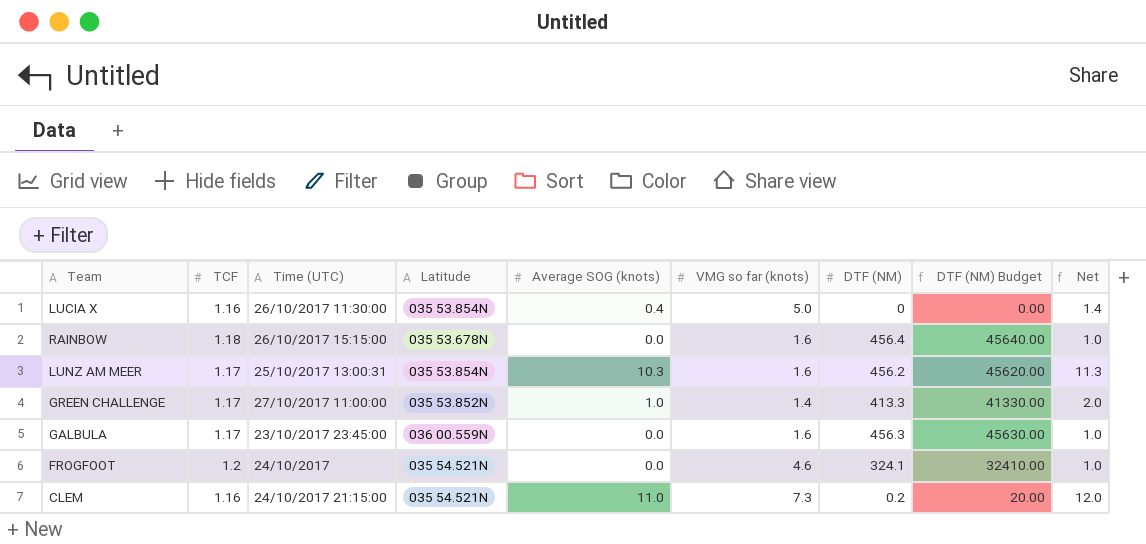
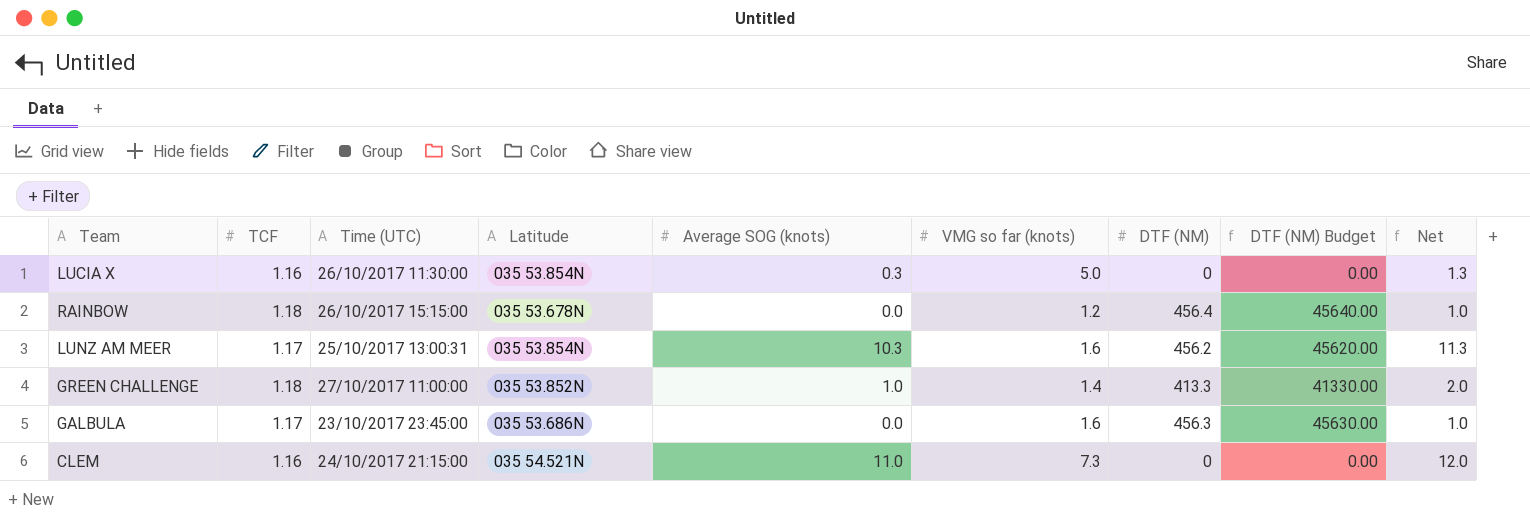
row FROGFOOT: 1.2 | 24/10/2017 | 035 54.521N | 0.0 | 4.6 | 324.1 | 32410.00 | 1.0 -> none
LUCIA X | Average SOG (knots): 0.4 -> 0.3
LUCIA X | Net: 1.4 -> 1.3
RAINBOW | VMG so far (knots): 1.6 -> 1.2
GREEN CHALLENGE | TCF: 1.17 -> 1.18
GALBULA | Latitude: 036 00.559N -> 035 53.686N
CLEM | DTF (NM): 0.2 -> 0
CLEM | DTF (NM) Budget: 20.00 -> 0.00

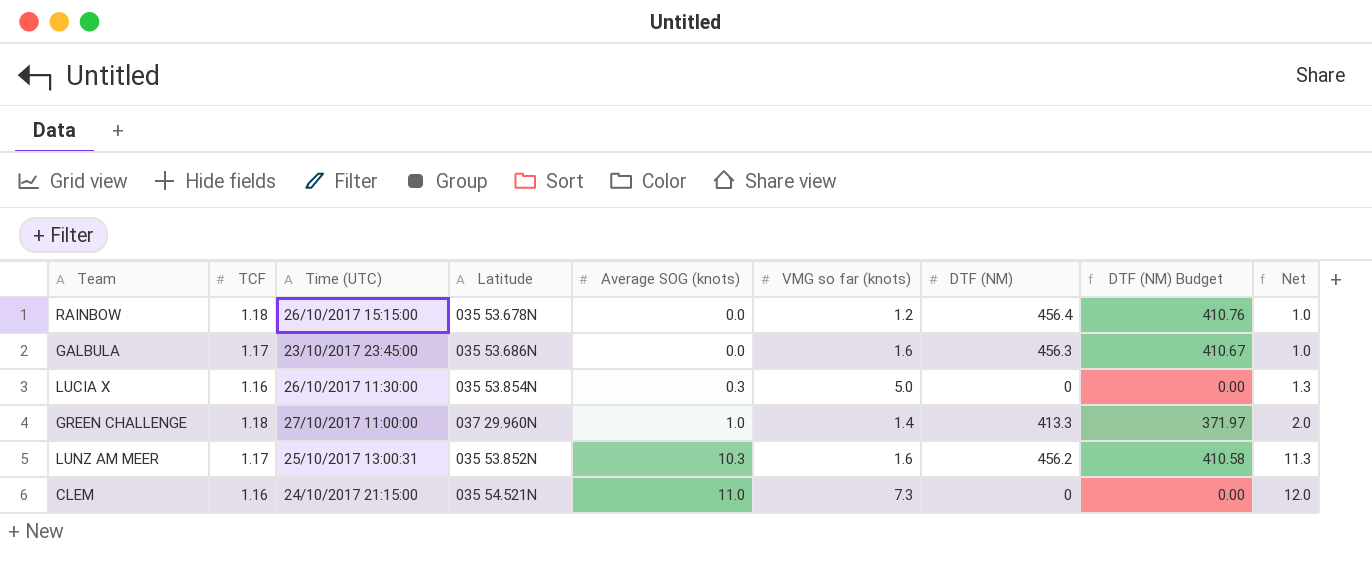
row order: none -> Average SOG (knots) ascending
column DTF (NM) Budget | formula: [DTF (NM)] * 100 -> [DTF (NM)] * 0.9
GREEN CHALLENGE | Latitude: 035 53.852N -> 037 29.960N
LUNZ AM MEER | Latitude: 035 53.854N -> 035 53.852N

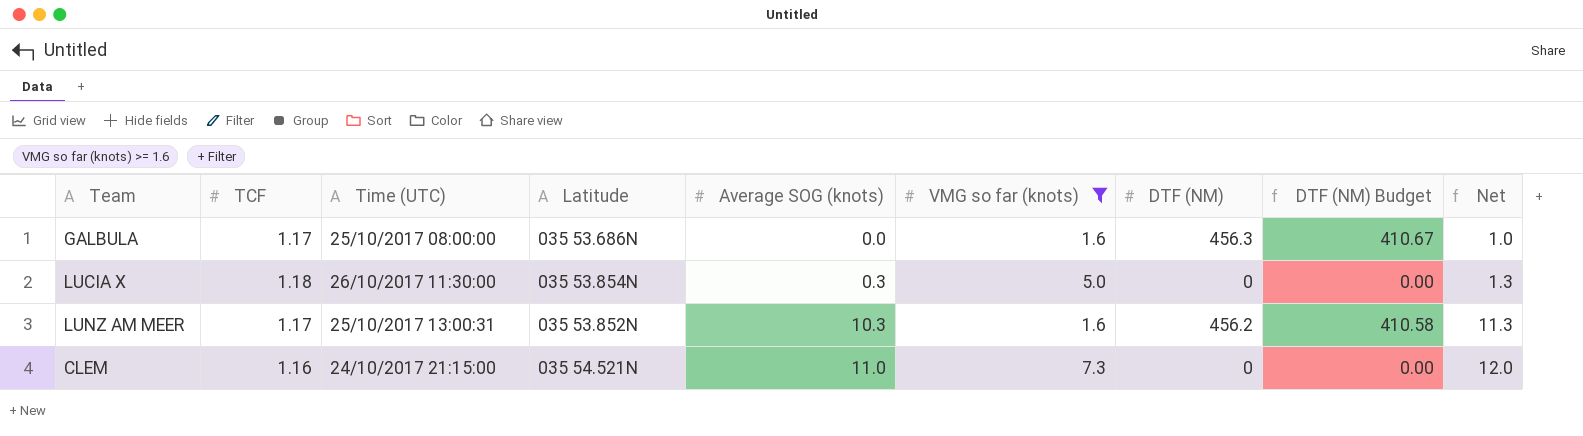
filter: none -> VMG so far (knots) >= 1.6
GALBULA | Time (UTC): 23/10/2017 23:45:00 -> 25/10/2017 08:00:00
LUCIA X | TCF: 1.16 -> 1.18

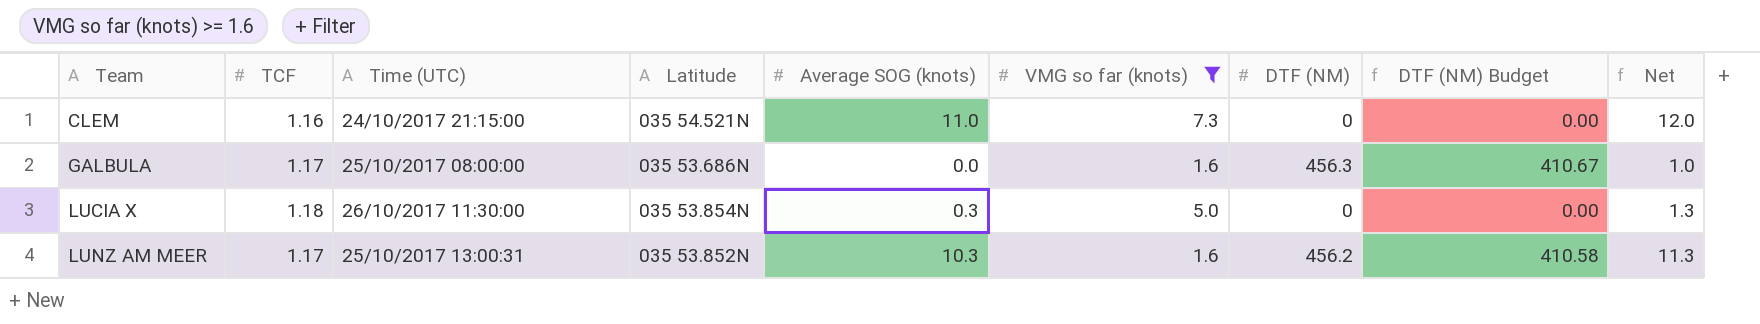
row order: Average SOG (knots) ascending -> Team ascending

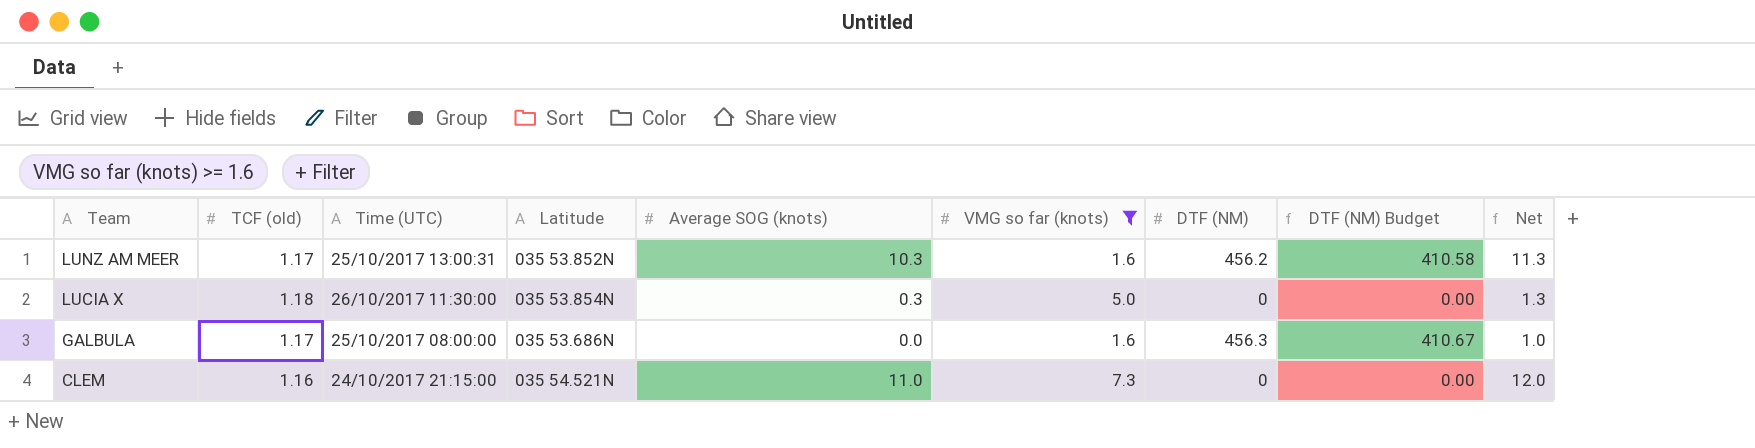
row order: Team ascending -> Team descending
column name: TCF -> TCF (old)

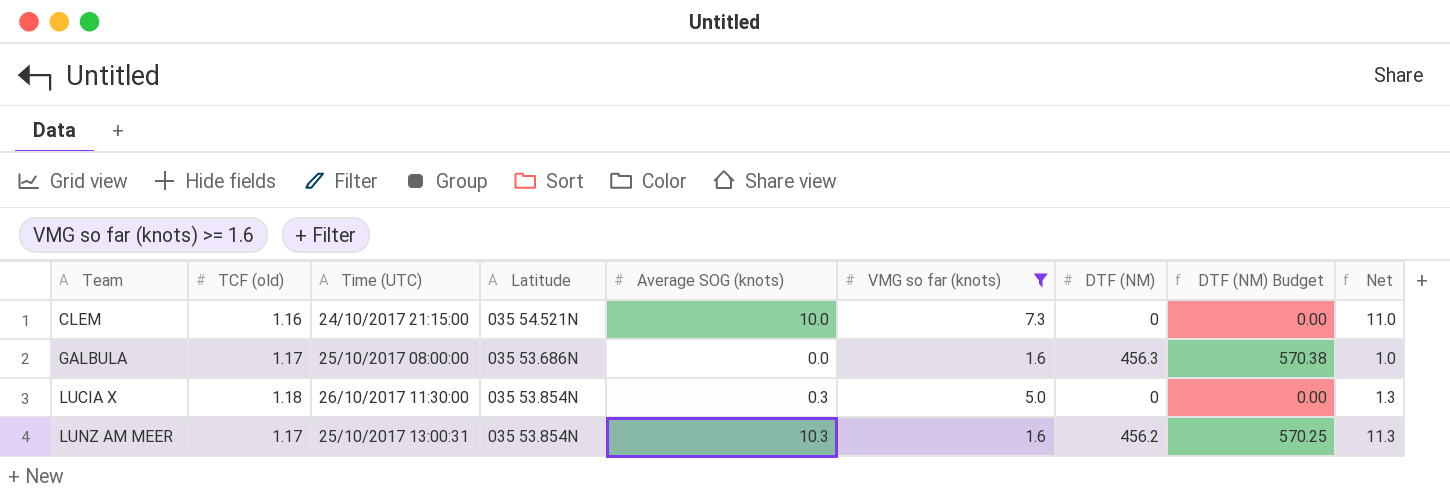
row order: Team descending -> Team ascending
column DTF (NM) Budget | formula: [DTF (NM)] * 0.9 -> [DTF (NM)] * 1.25
CLEM | Average SOG (knots): 11.0 -> 10.0
CLEM | Net: 12.0 -> 11.0
LUNZ AM MEER | Latitude: 035 53.852N -> 035 53.854N

